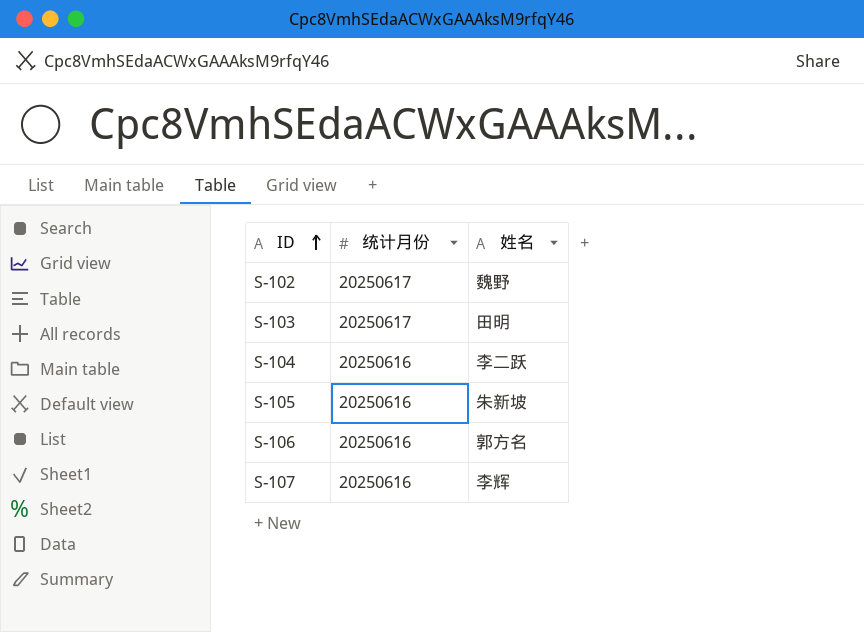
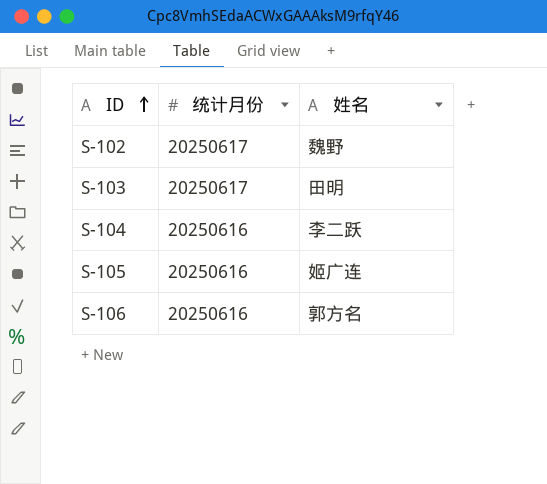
row S-107: 20250616 | 李辉 -> none
S-105 | 姓名: 朱新坡 -> 姬广连

